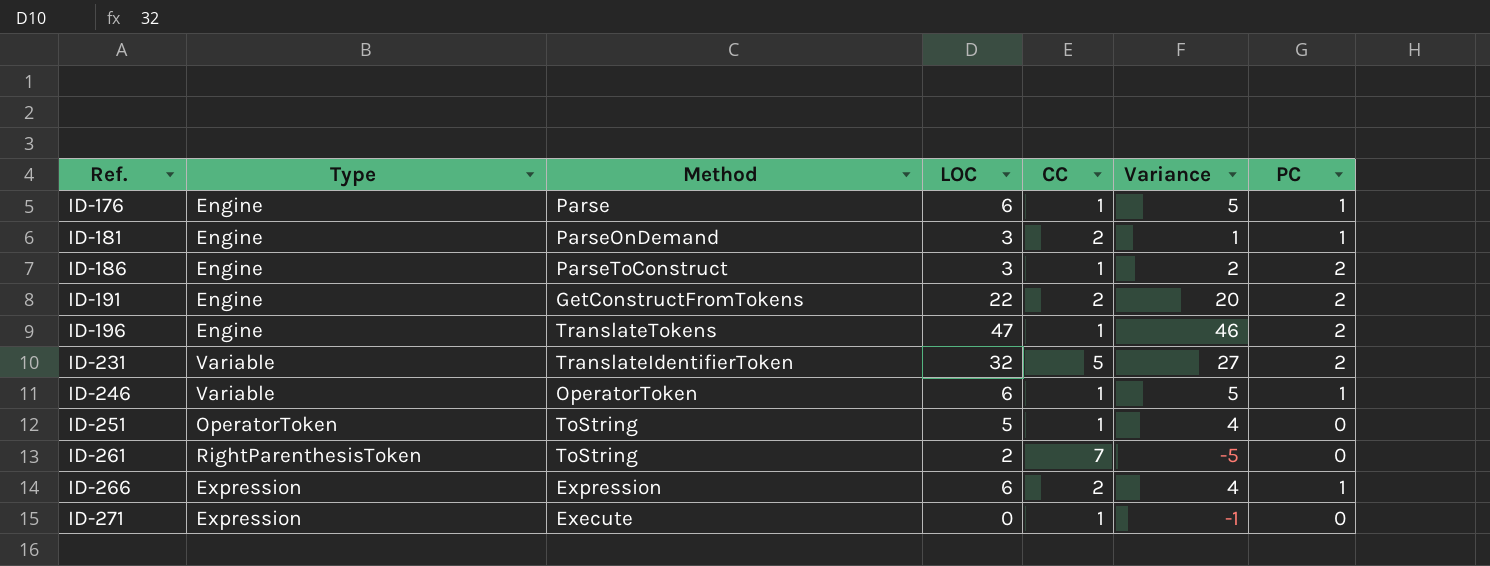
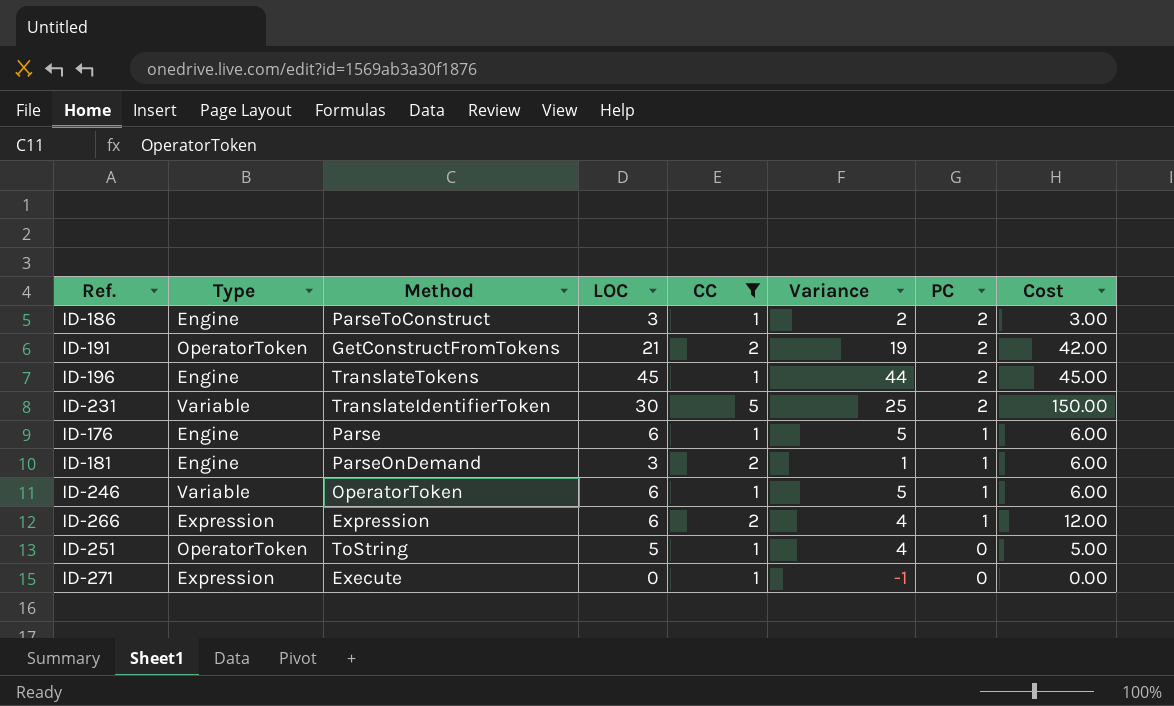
filter: none -> CC != 7
row order: Ref. ascending -> PC descending
column Cost | formula: none -> [LOC] * [CC]
ID-191 | Type: Engine -> OperatorToken
ID-191 | LOC: 22 -> 21
ID-191 | Variance: 20 -> 19
ID-196 | LOC: 47 -> 45
ID-196 | Variance: 46 -> 44
ID-231 | LOC: 32 -> 30
ID-231 | Variance: 27 -> 25

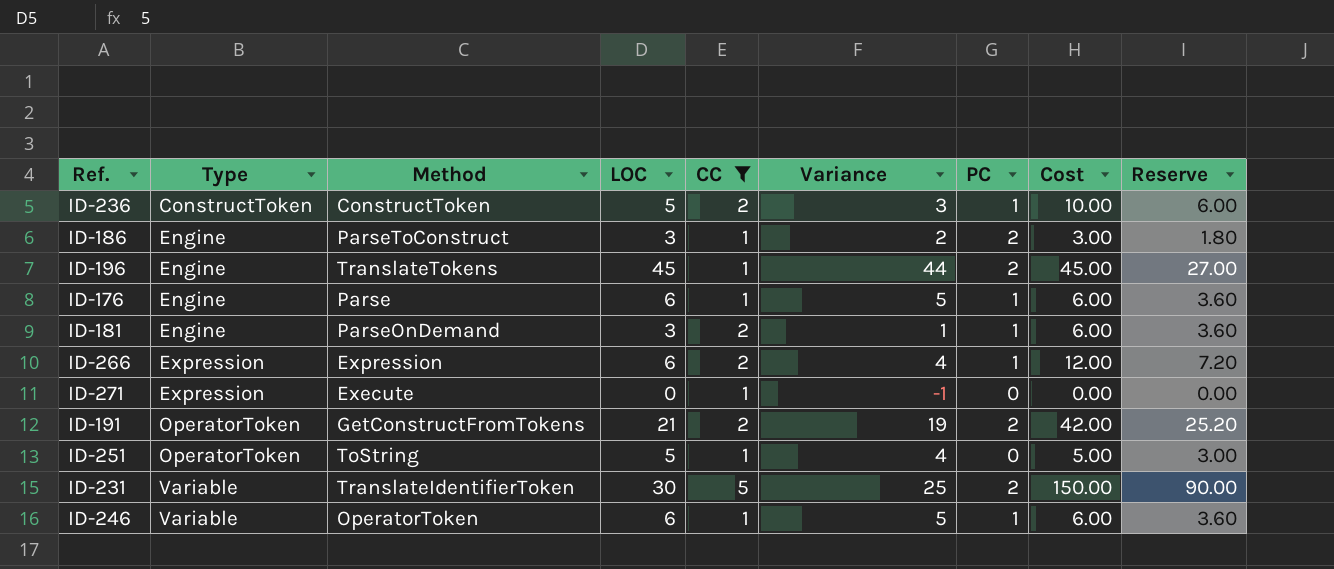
row order: PC descending -> Type ascending
column Reserve | formula: none -> [Cost] * 0.6
row ID-236: none -> ConstructToken | ConstructToken | 5 | 2 | 3 | 1 | 10.00 | 6.00

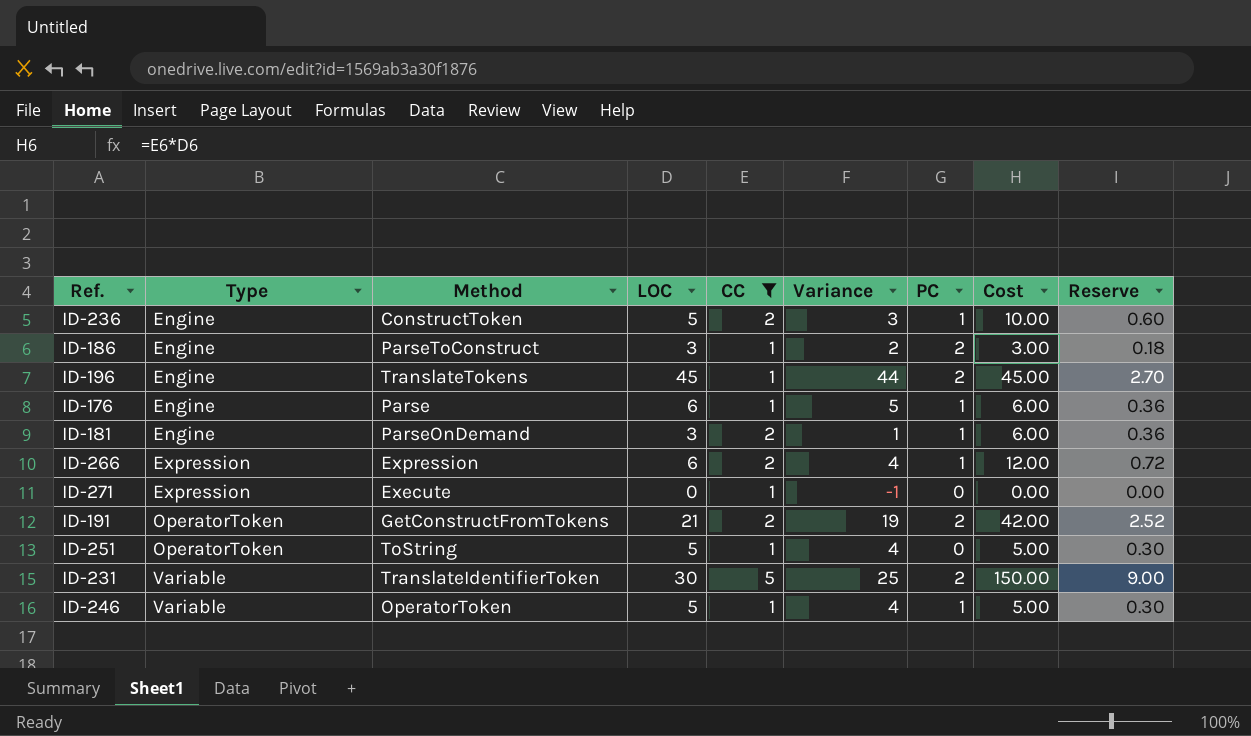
column Reserve | formula: [Cost] * 0.6 -> [Cost] * 0.06
ID-236 | Type: ConstructToken -> Engine
ID-246 | LOC: 6 -> 5
ID-246 | Variance: 5 -> 4
ID-246 | Cost: 6.00 -> 5.00

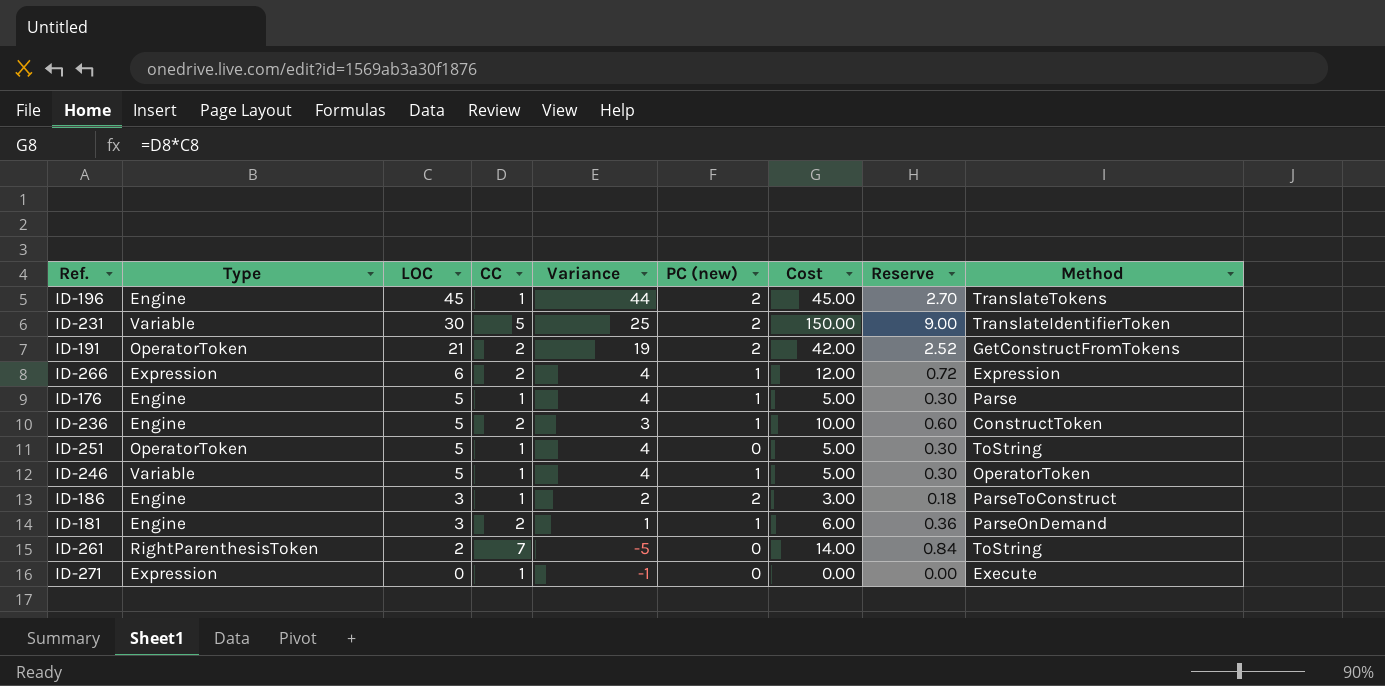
filter: CC != 7 -> none
row order: Type ascending -> LOC descending
column name: PC -> PC (new)
column Method | position: 3 -> 9
ID-176 | LOC: 6 -> 5
ID-176 | Variance: 5 -> 4
ID-176 | Cost: 6.00 -> 5.00
ID-176 | Reserve: 0.36 -> 0.30

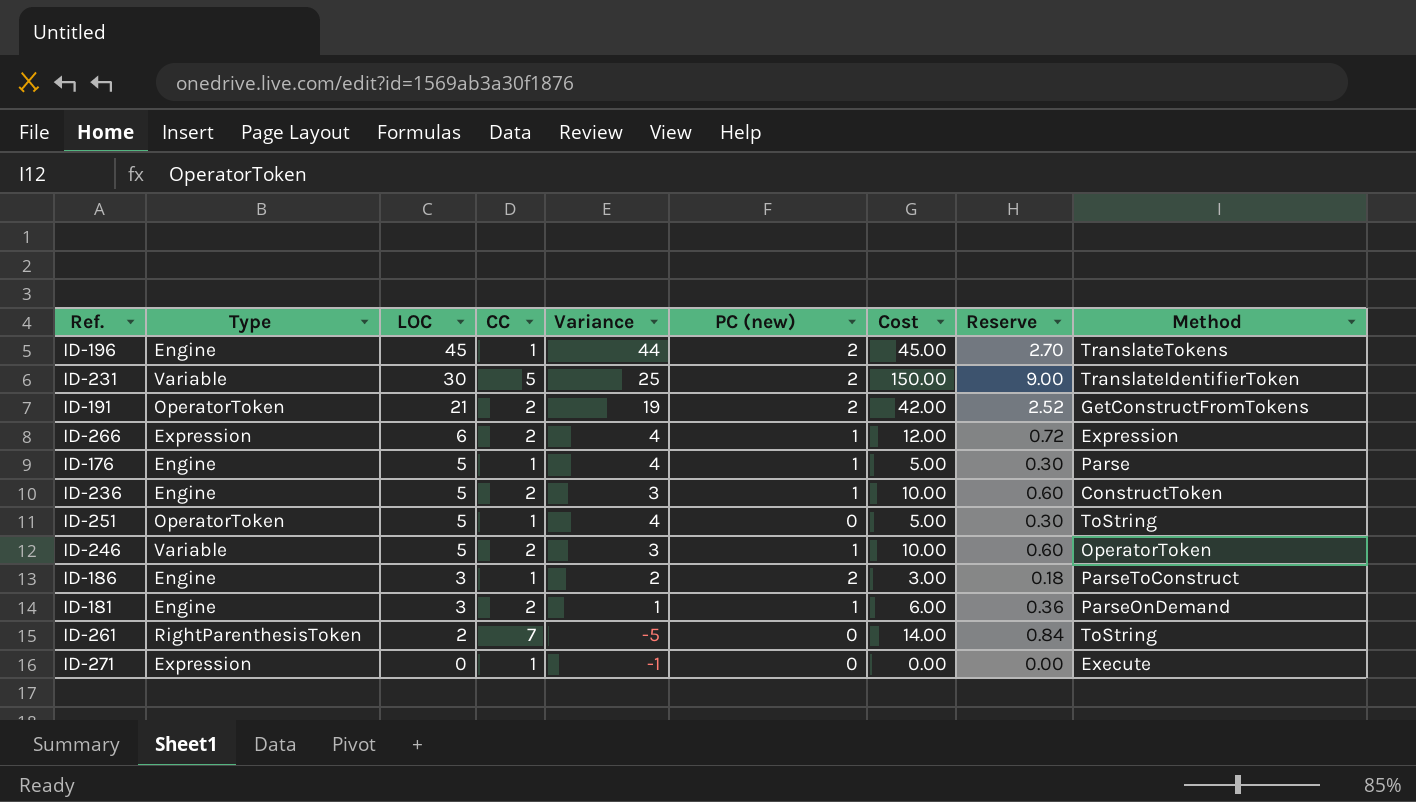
ID-246 | CC: 1 -> 2
ID-246 | Variance: 4 -> 3
ID-246 | Cost: 5.00 -> 10.00
ID-246 | Reserve: 0.30 -> 0.60

